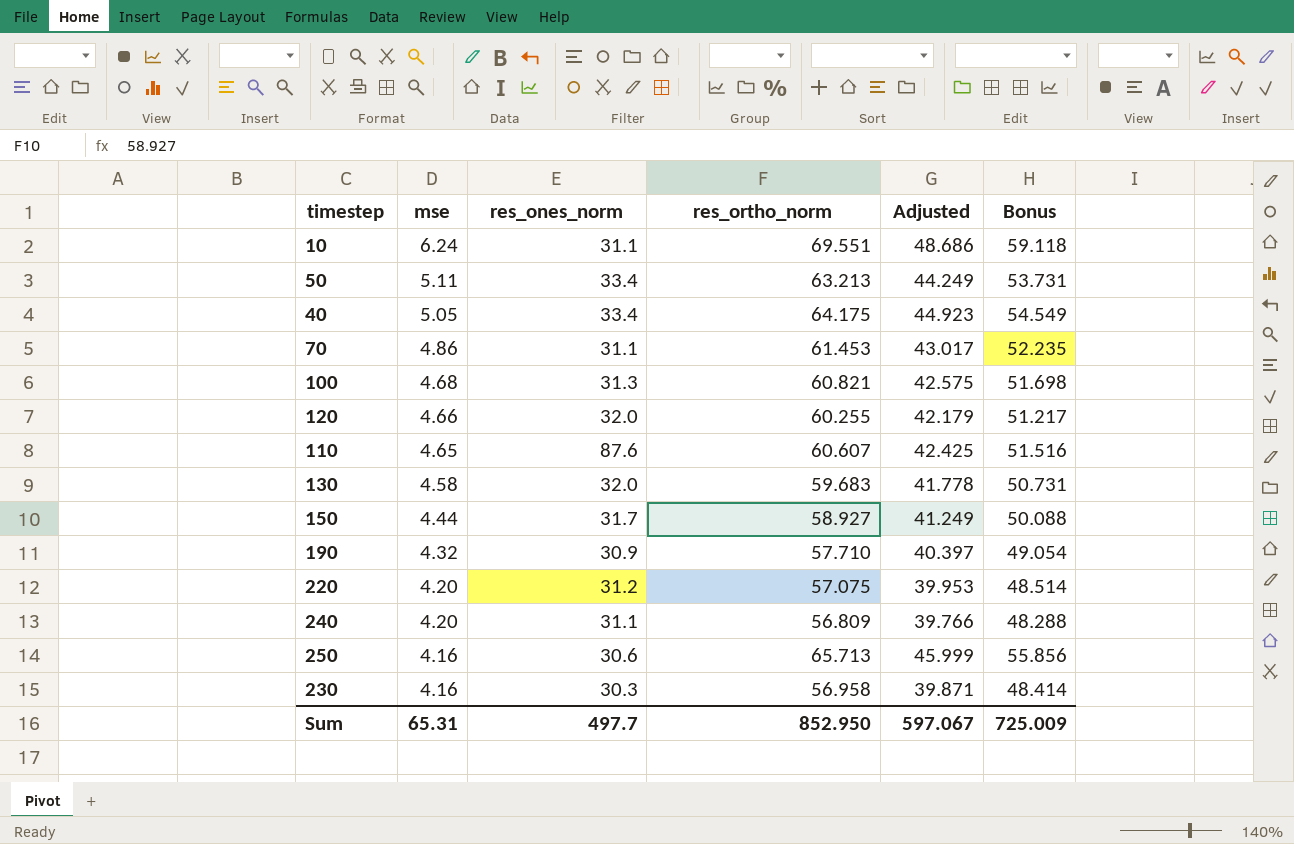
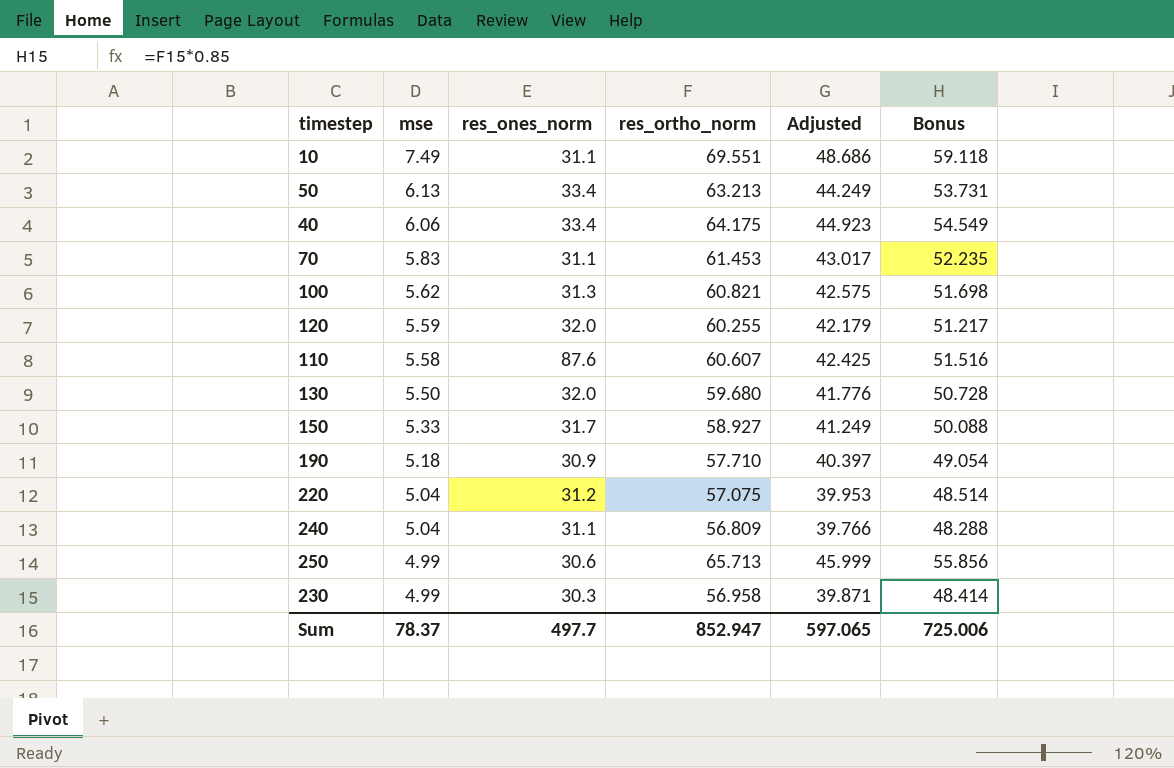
10 | mse: 6.24 -> 7.49
50 | mse: 5.11 -> 6.13
40 | mse: 5.05 -> 6.06
70 | mse: 4.86 -> 5.83
100 | mse: 4.68 -> 5.62
120 | mse: 4.66 -> 5.59
110 | mse: 4.65 -> 5.58
130 | mse: 4.58 -> 5.50
130 | res_ortho_norm: 59.683 -> 59.680
130 | Adjusted: 41.778 -> 41.776
130 | Bonus: 50.731 -> 50.728
150 | mse: 4.44 -> 5.33
190 | mse: 4.32 -> 5.18
220 | mse: 4.20 -> 5.04
240 | mse: 4.20 -> 5.04
250 | mse: 4.16 -> 4.99
230 | mse: 4.16 -> 4.99
Sum | mse: 65.31 -> 78.37
Sum | res_ortho_norm: 852.950 -> 852.947
Sum | Adjusted: 597.067 -> 597.065
Sum | Bonus: 725.009 -> 725.006

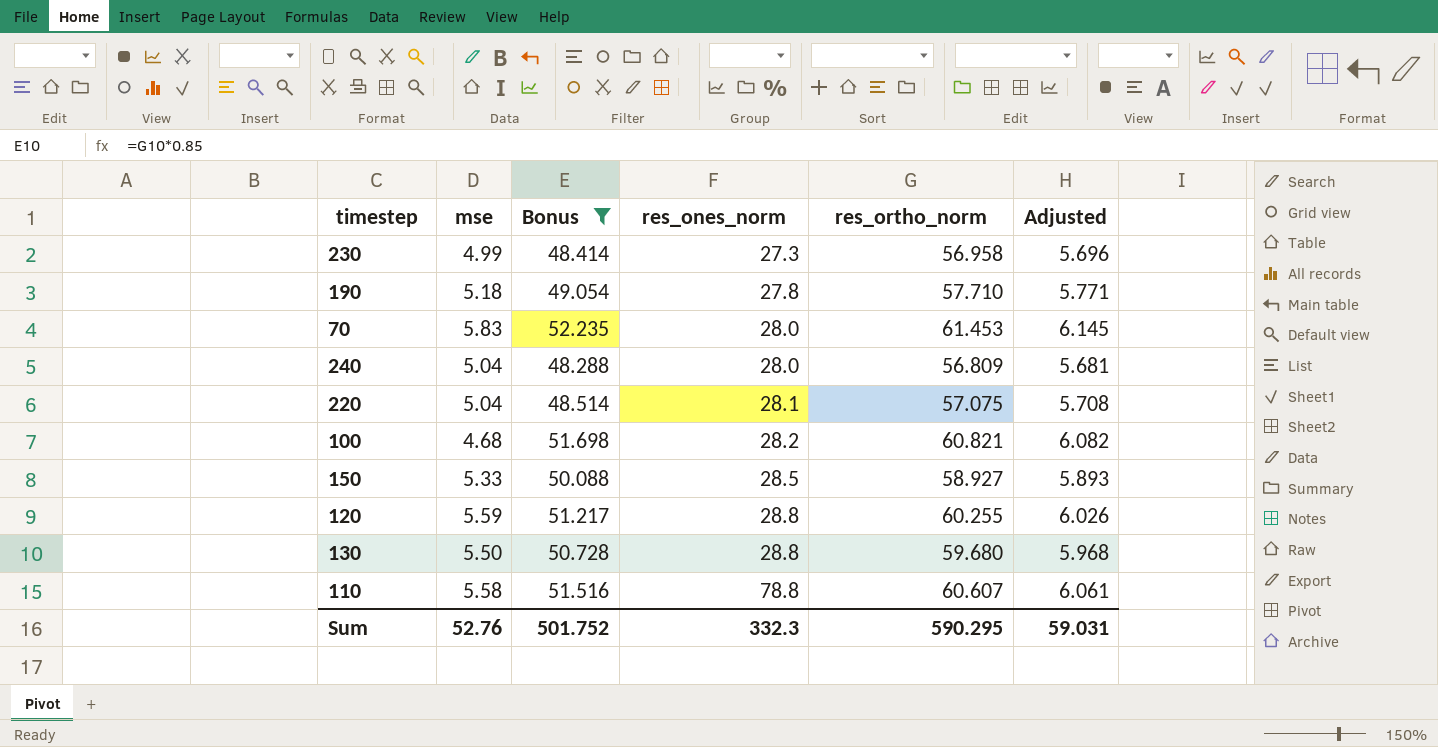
filter: none -> Bonus <= 52.235
row order: mse descending -> res_ones_norm ascending
column Bonus | position: 6 -> 3
column Adjusted | formula: [res_ortho_norm] * 0.7 -> [res_ortho_norm] * 0.1
230 | res_ones_norm: 30.3 -> 27.3
190 | res_ones_norm: 30.9 -> 27.8
70 | res_ones_norm: 31.1 -> 28.0
240 | res_ones_norm: 31.1 -> 28.0
220 | res_ones_norm: 31.2 -> 28.1
100 | mse: 5.62 -> 4.68
100 | res_ones_norm: 31.3 -> 28.2
150 | res_ones_norm: 31.7 -> 28.5
120 | res_ones_norm: 32.0 -> 28.8
130 | res_ones_norm: 32.0 -> 28.8
110 | res_ones_norm: 87.6 -> 78.8
Sum | mse: 78.37 -> 52.76
Sum | Bonus: 725.006 -> 501.752
Sum | res_ones_norm: 497.7 -> 332.3
Sum | res_ortho_norm: 852.947 -> 590.295
Sum | Adjusted: 597.065 -> 59.031

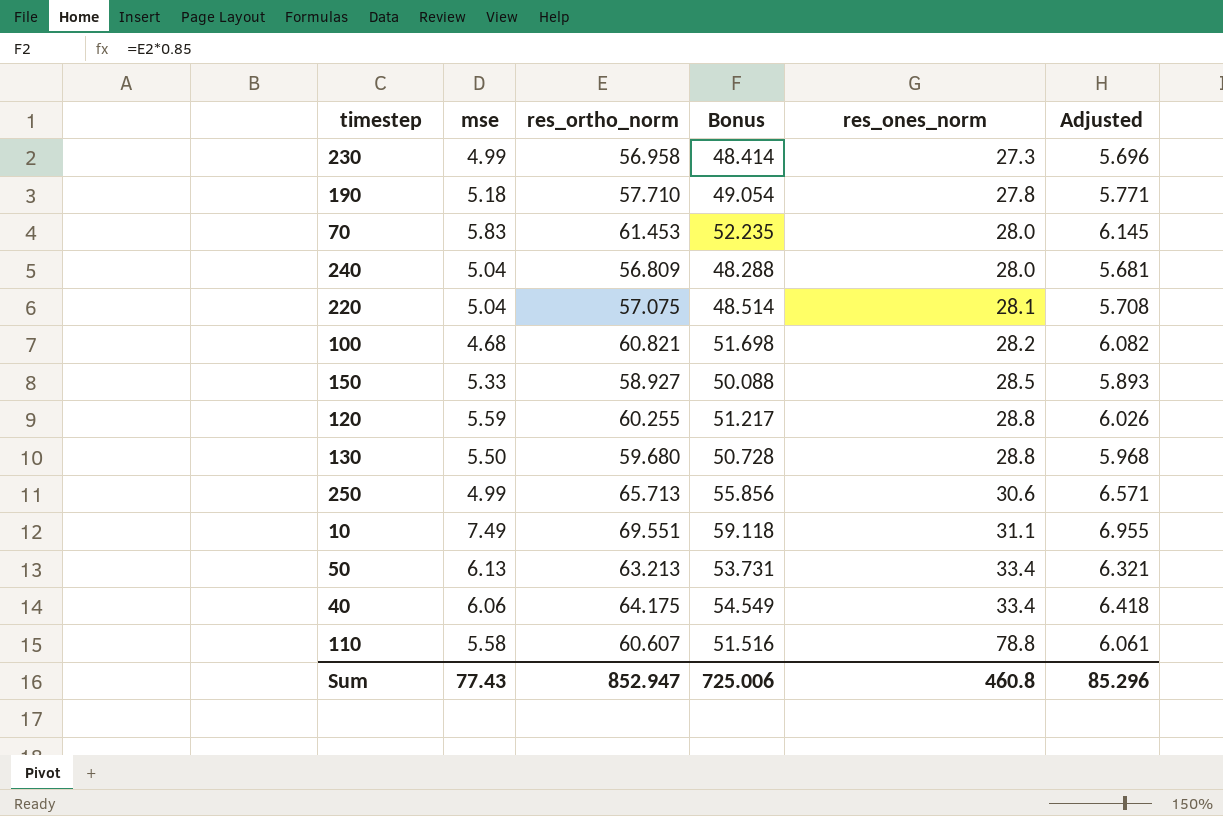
filter: Bonus <= 52.235 -> none
column res_ortho_norm | position: 5 -> 3
Sum | mse: 52.76 -> 77.43
Sum | res_ortho_norm: 590.295 -> 852.947
Sum | Bonus: 501.752 -> 725.006
Sum | res_ones_norm: 332.3 -> 460.8
Sum | Adjusted: 59.031 -> 85.296

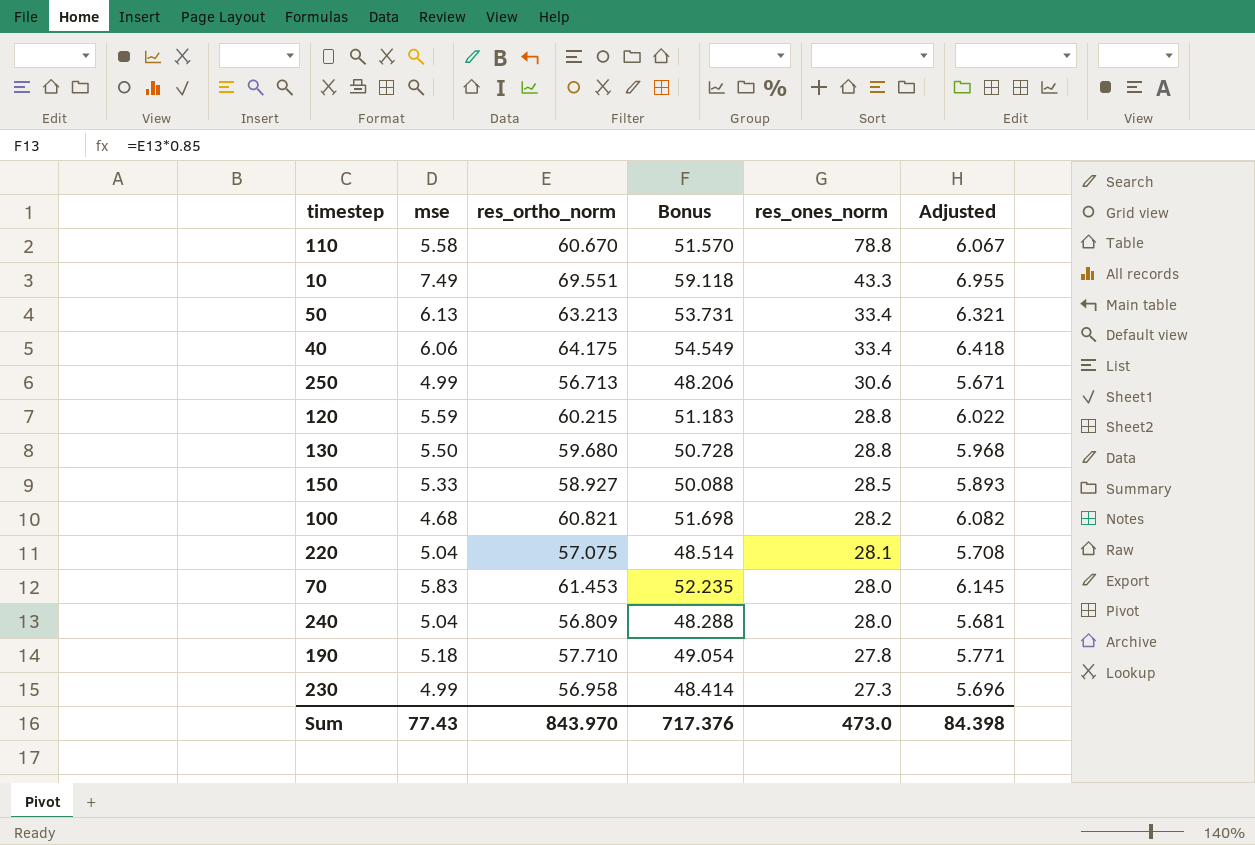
row order: res_ones_norm ascending -> res_ones_norm descending
110 | res_ortho_norm: 60.607 -> 60.670
110 | Bonus: 51.516 -> 51.570
110 | Adjusted: 6.061 -> 6.067
10 | res_ones_norm: 31.1 -> 43.3
250 | res_ortho_norm: 65.713 -> 56.713
250 | Bonus: 55.856 -> 48.206
250 | Adjusted: 6.571 -> 5.671
120 | res_ortho_norm: 60.255 -> 60.215
120 | Bonus: 51.217 -> 51.183
120 | Adjusted: 6.026 -> 6.022
Sum | res_ortho_norm: 852.947 -> 843.970
Sum | Bonus: 725.006 -> 717.376
Sum | res_ones_norm: 460.8 -> 473.0
Sum | Adjusted: 85.296 -> 84.398

